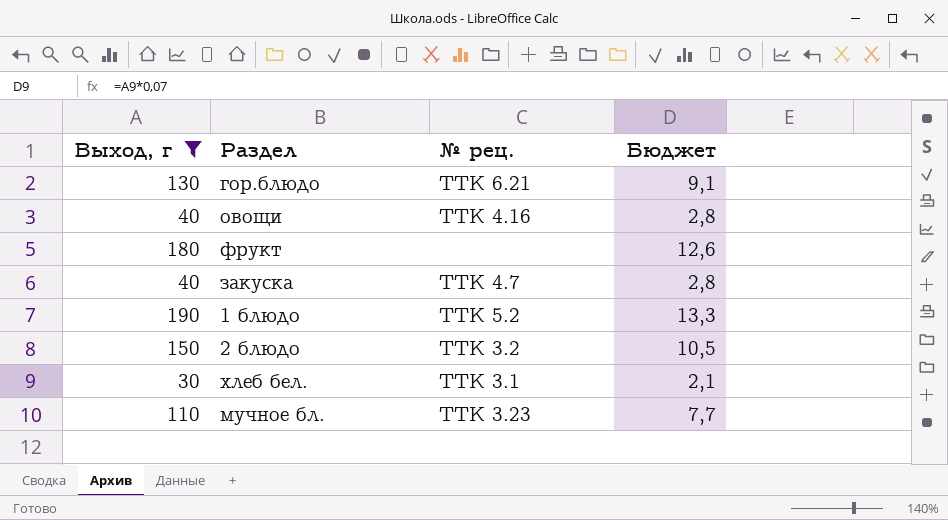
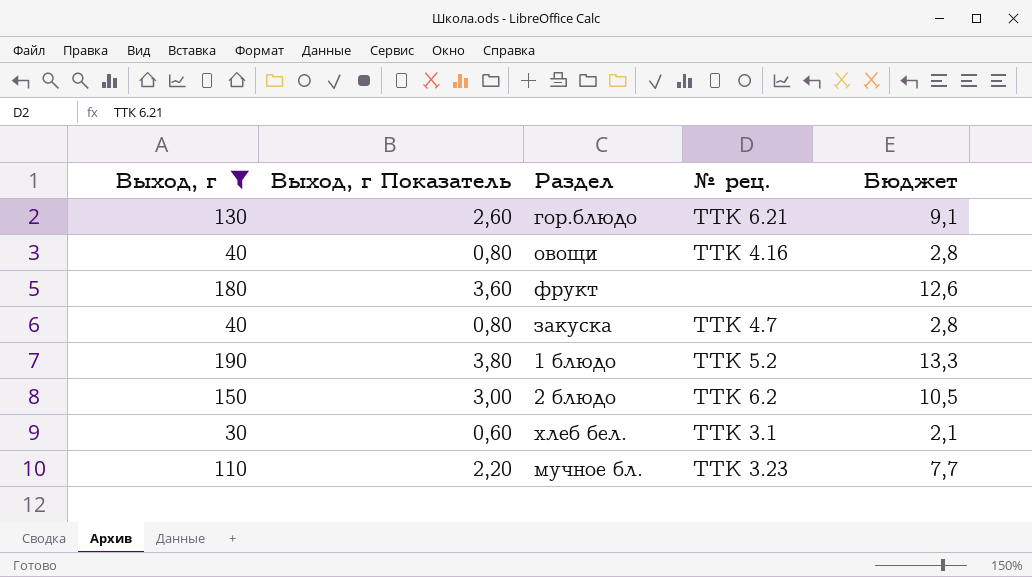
column Выход, г Показатель | formula: none -> [Выход, г] * 0,02
2 блюдо | № рец.: ТТК 3.2 -> ТТК 6.2

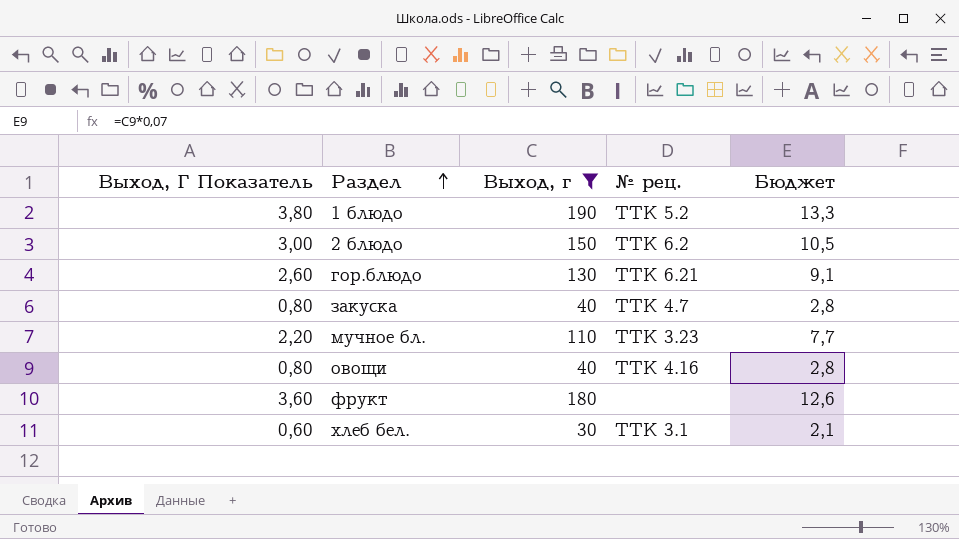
row order: none -> Раздел ascending
column name: Выход, г Показатель -> Выход, Г Показатель
column Выход, г | position: 1 -> 3

